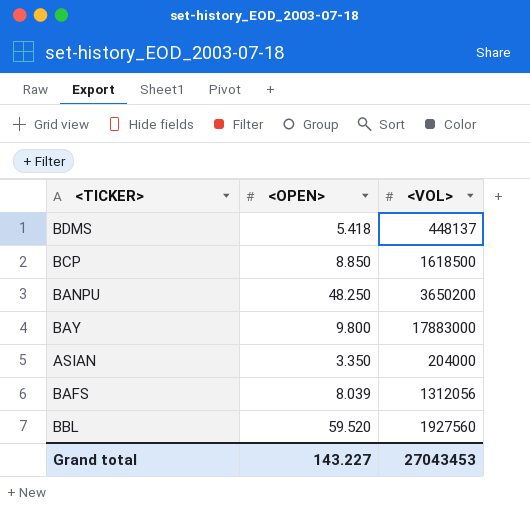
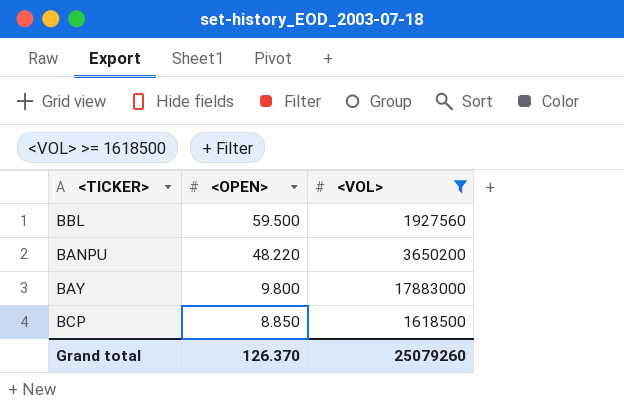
filter: none -> <VOL> >= 1618500
row order: none -> <OPEN> descending
BBL | <OPEN>: 59.520 -> 59.500
BANPU | <OPEN>: 48.250 -> 48.220
Grand total | <OPEN>: 143.227 -> 126.370
Grand total | <VOL>: 27043453 -> 25079260

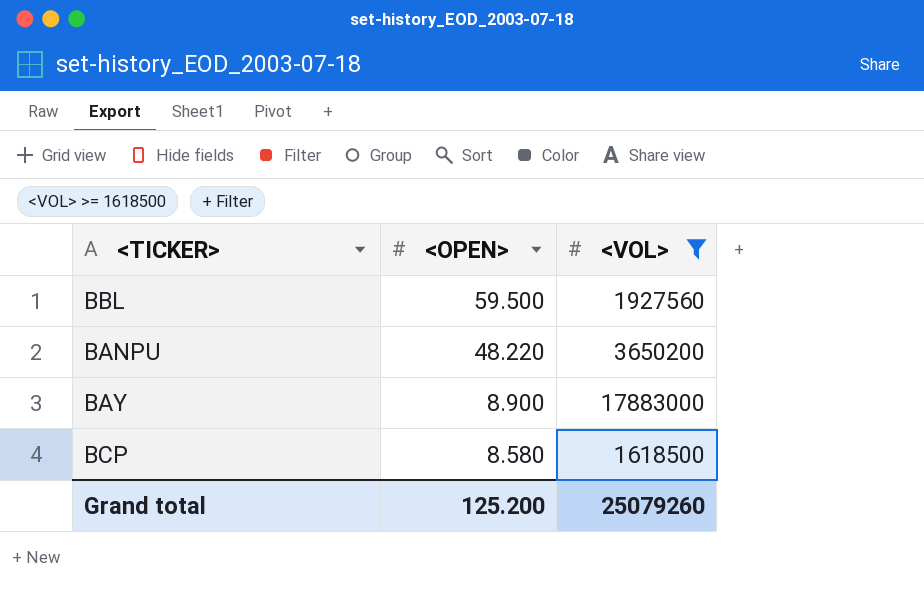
BAY | <OPEN>: 9.800 -> 8.900
BCP | <OPEN>: 8.850 -> 8.580
Grand total | <OPEN>: 126.370 -> 125.200

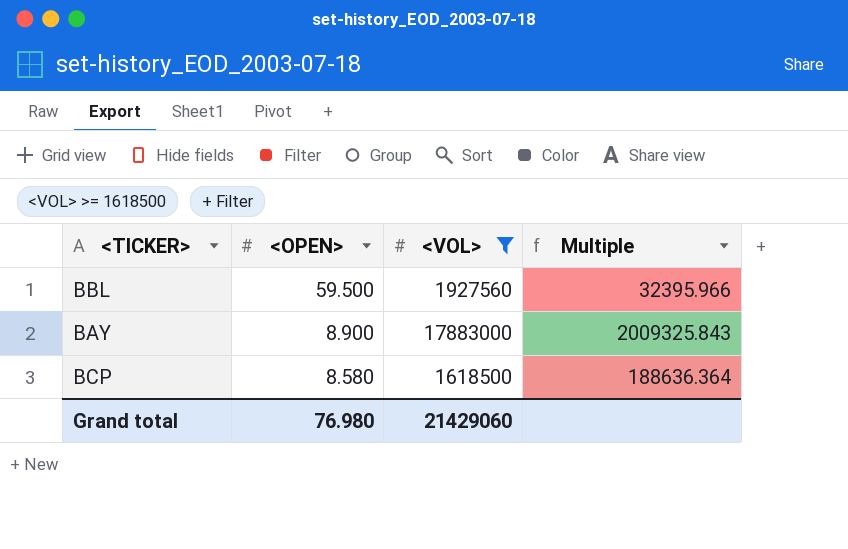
column Multiple | formula: none -> [<VOL>] / [<OPEN>]
row BANPU: 48.220 | 3650200 -> none
Grand total | <OPEN>: 125.200 -> 76.980
Grand total | <VOL>: 25079260 -> 21429060

